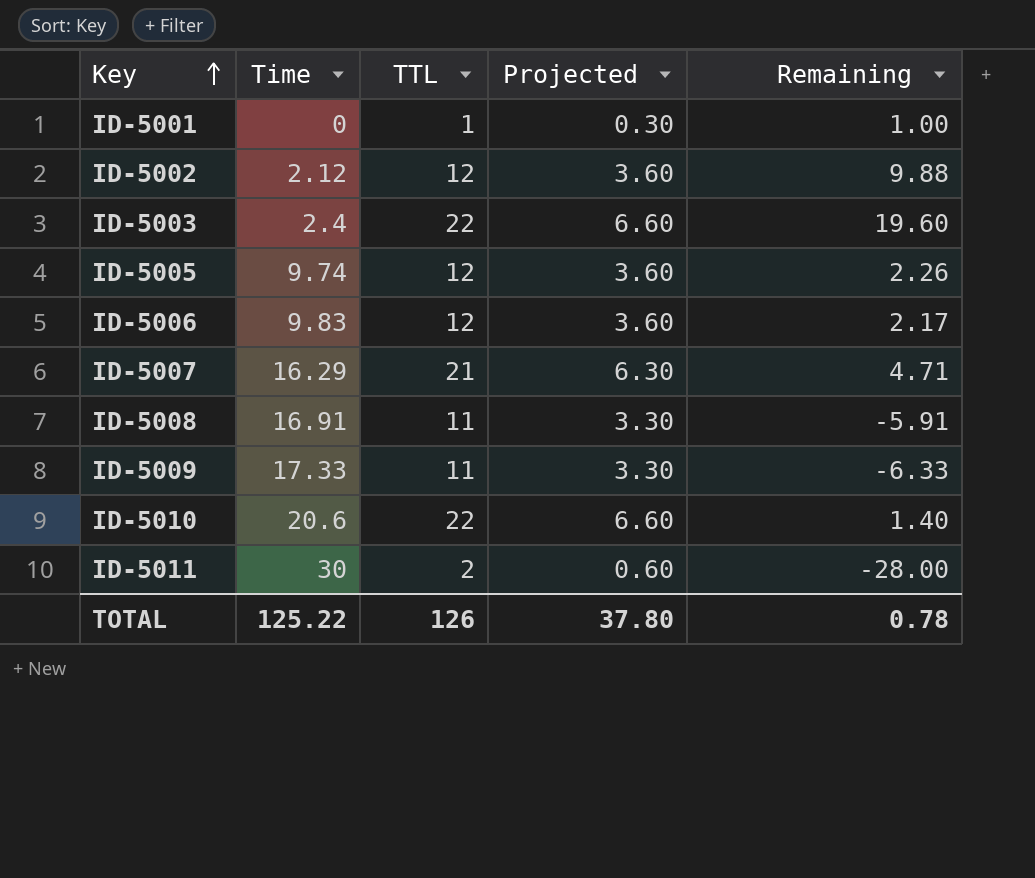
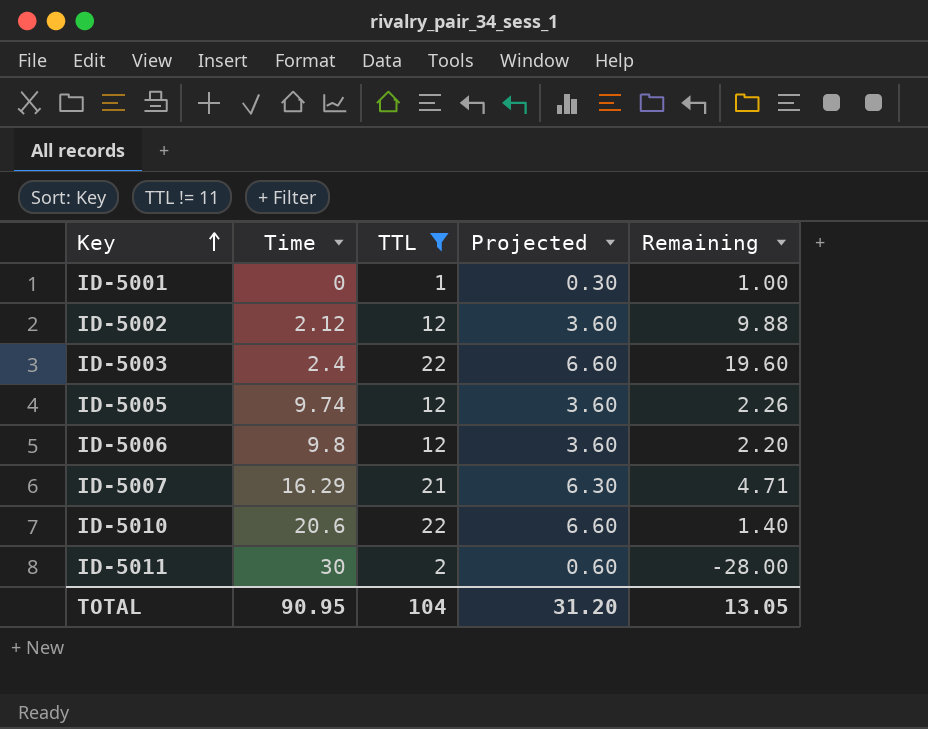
filter: none -> TTL != 11
ID-5006 | Time: 9.83 -> 9.8
ID-5006 | Remaining: 2.17 -> 2.20
TOTAL | Time: 125.22 -> 90.95
TOTAL | TTL: 126 -> 104
TOTAL | Projected: 37.80 -> 31.20
TOTAL | Remaining: 0.78 -> 13.05

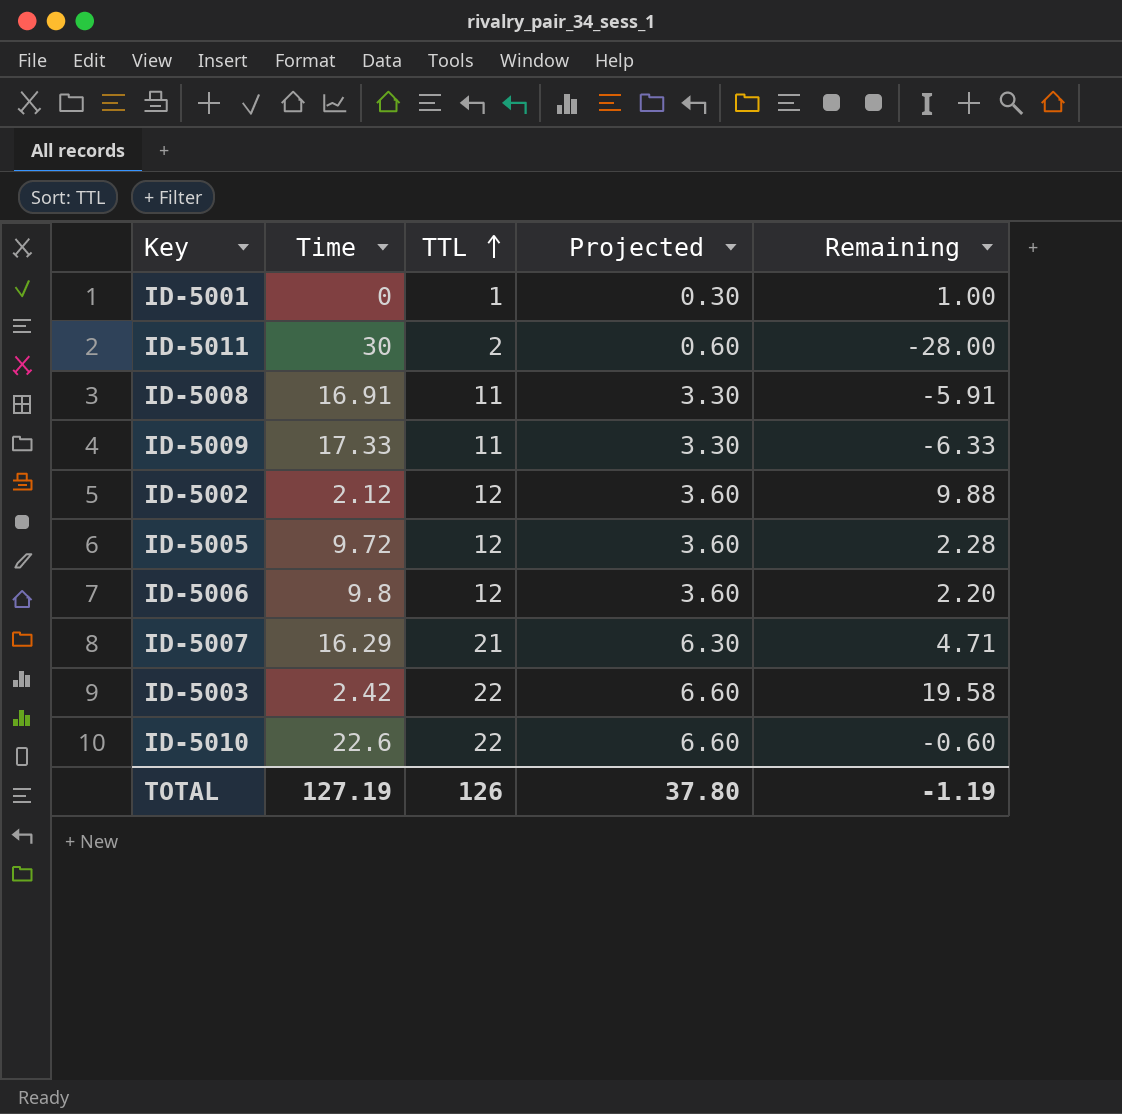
filter: TTL != 11 -> none
row order: Key ascending -> TTL ascending
ID-5005 | Time: 9.74 -> 9.72
ID-5005 | Remaining: 2.26 -> 2.28
ID-5003 | Time: 2.4 -> 2.42
ID-5003 | Remaining: 19.60 -> 19.58
ID-5010 | Time: 20.6 -> 22.6
ID-5010 | Remaining: 1.40 -> -0.60
TOTAL | Time: 90.95 -> 127.19
TOTAL | TTL: 104 -> 126
TOTAL | Projected: 31.20 -> 37.80
TOTAL | Remaining: 13.05 -> -1.19

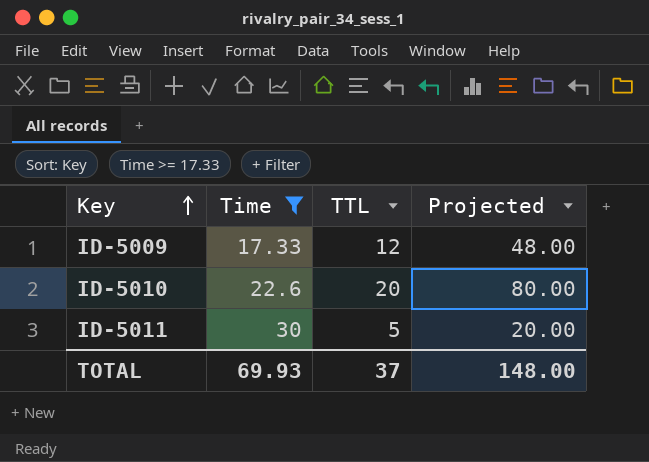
filter: none -> Time >= 17.33
row order: TTL ascending -> Key ascending
column Remaining | formula: [TTL] - [Time] -> none
column Projected | formula: [TTL] * 0.3 -> [TTL] * 4
ID-5009 | TTL: 11 -> 12
ID-5010 | TTL: 22 -> 20
ID-5011 | TTL: 2 -> 5
TOTAL | Time: 127.19 -> 69.93
TOTAL | TTL: 126 -> 37
TOTAL | Projected: 37.80 -> 148.00

